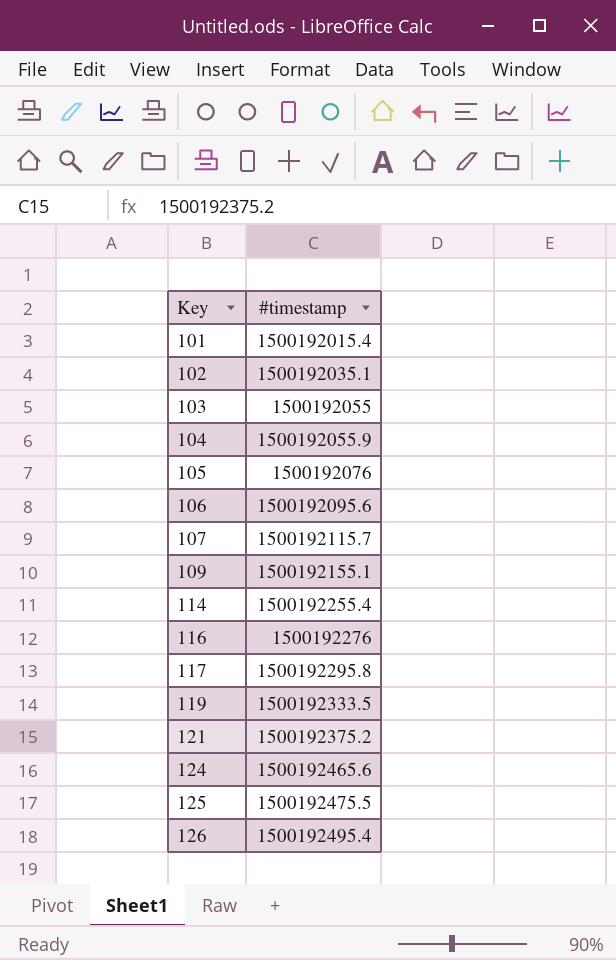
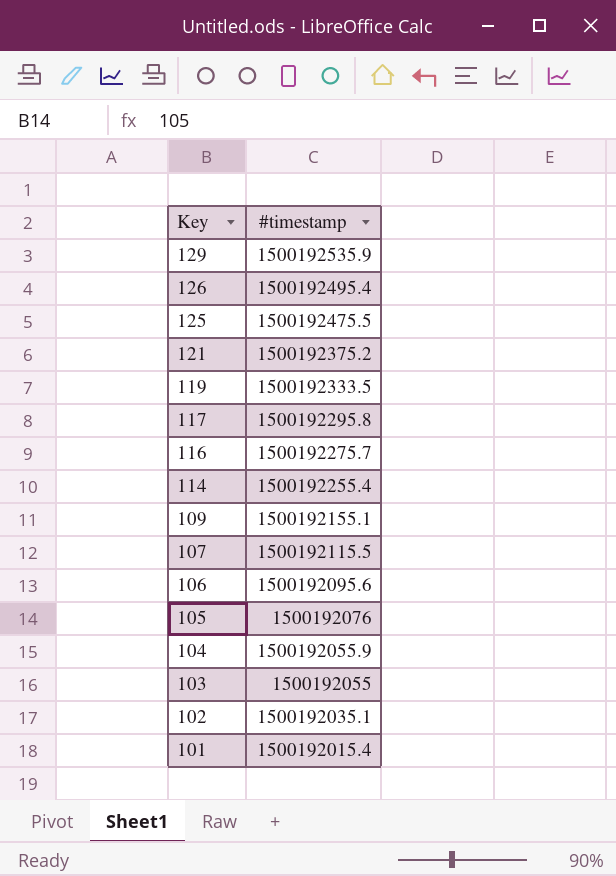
row order: Key ascending -> Key descending
row 124: 1500192465.6 -> none
row 129: none -> 1500192535.9
116 | #timestamp: 1500192276 -> 1500192275.7
107 | #timestamp: 1500192115.7 -> 1500192115.5

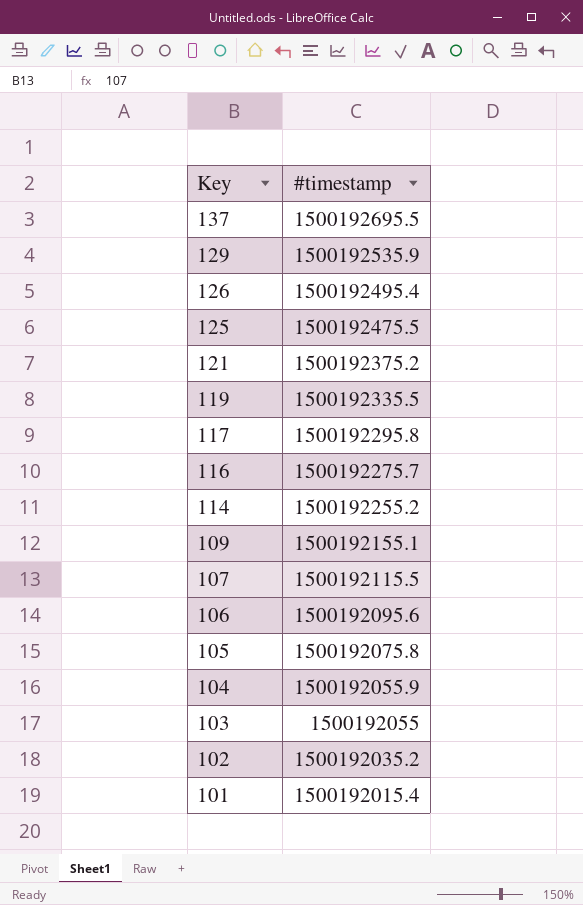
row 137: none -> 1500192695.5
119 | #timestamp: 1500192333.5 -> 1500192335.5
114 | #timestamp: 1500192255.4 -> 1500192255.2
105 | #timestamp: 1500192076 -> 1500192075.8
102 | #timestamp: 1500192035.1 -> 1500192035.2

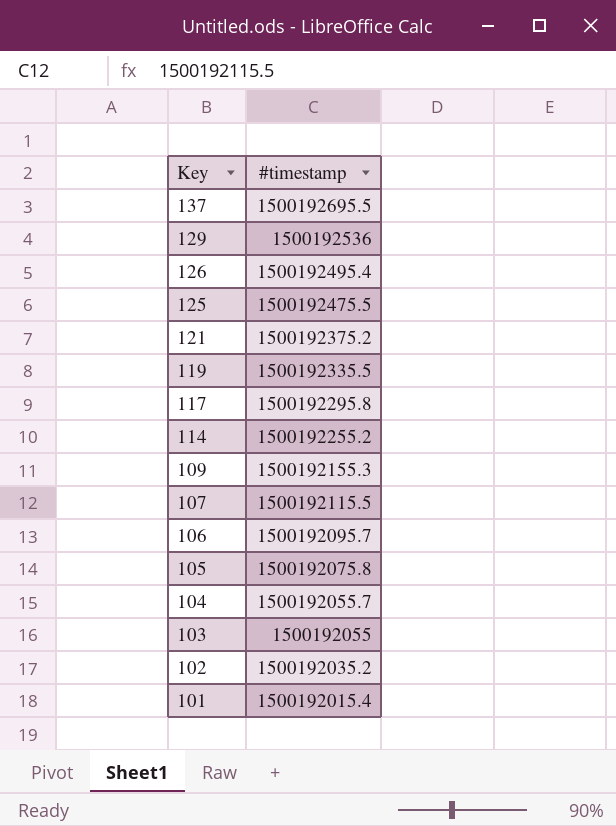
row 116: 1500192275.7 -> none
129 | #timestamp: 1500192535.9 -> 1500192536
109 | #timestamp: 1500192155.1 -> 1500192155.3
106 | #timestamp: 1500192095.6 -> 1500192095.7
104 | #timestamp: 1500192055.9 -> 1500192055.7

